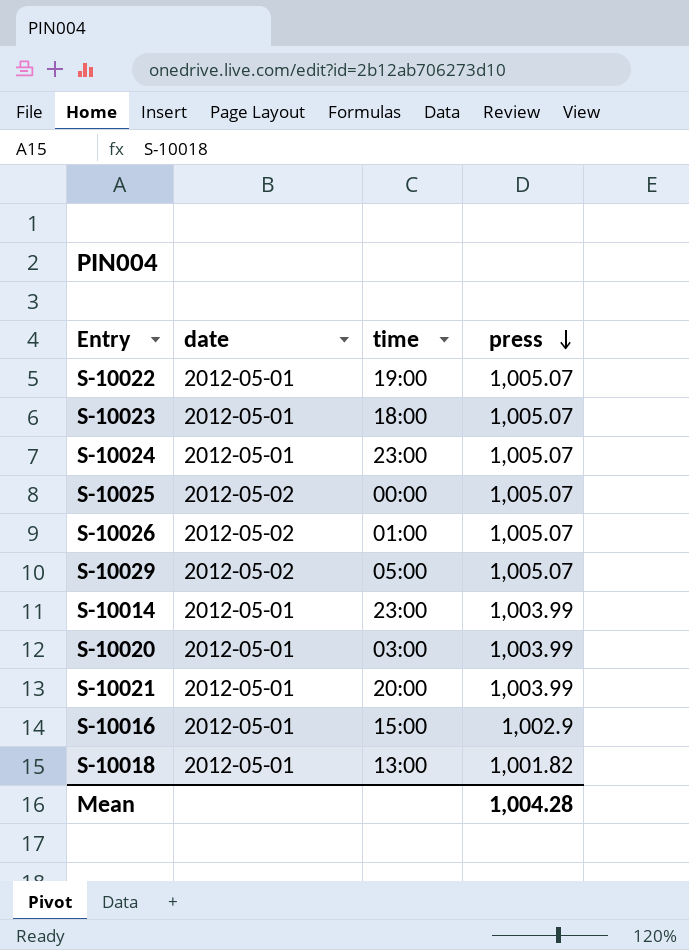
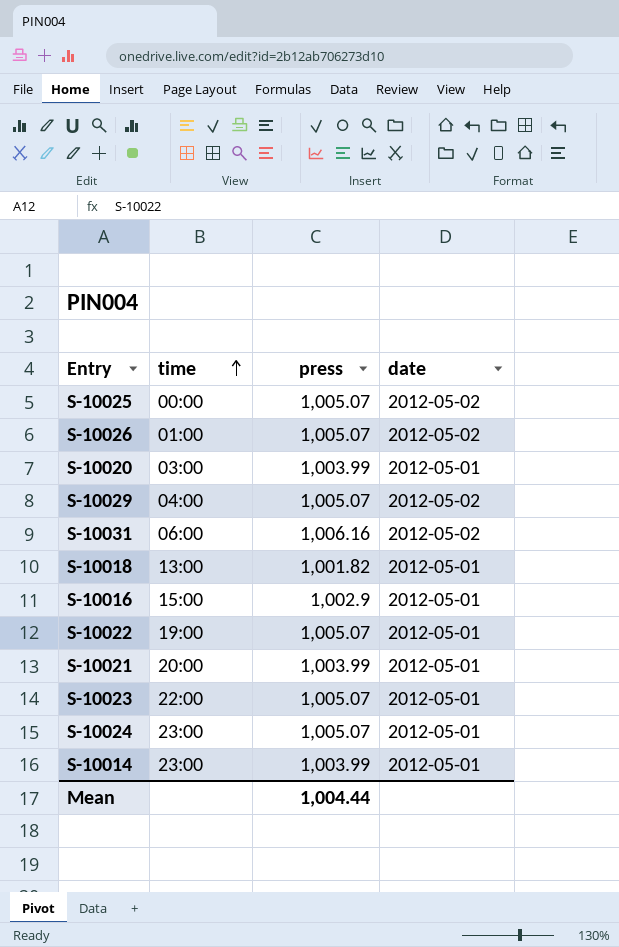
row order: press descending -> time ascending
column date | position: 2 -> 4
S-10029 | time: 05:00 -> 04:00
row S-10031: none -> 06:00 | 1,006.16 | 2012-05-02
S-10023 | time: 18:00 -> 22:00
Mean | press: 1,004.28 -> 1,004.44

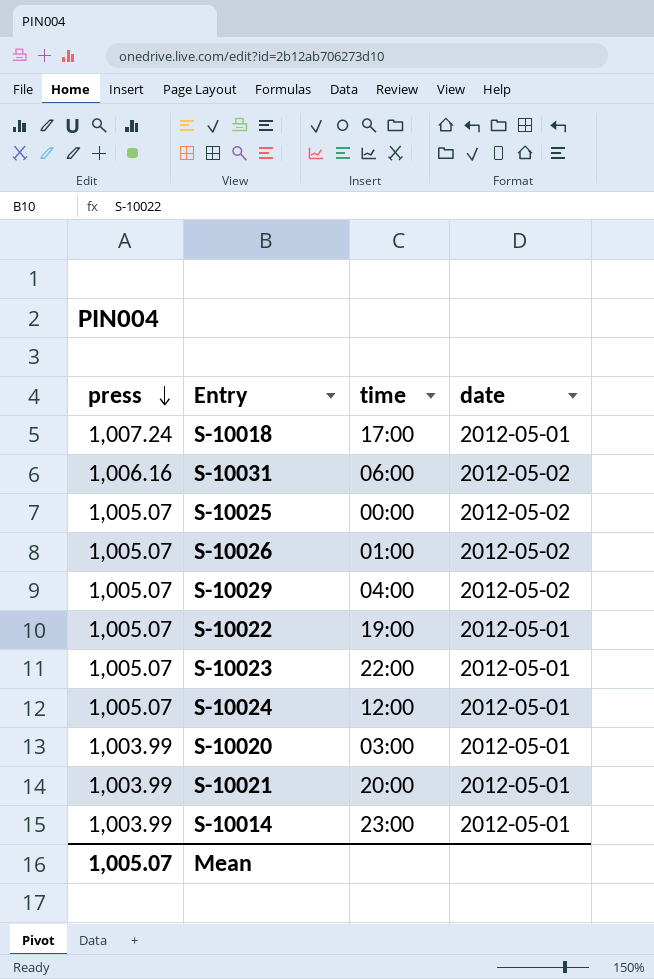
row order: time ascending -> press descending
column press | position: 3 -> 1
row S-10016: 15:00 | 1,002.9 | 2012-05-01 -> none
S-10018 | press: 1,001.82 -> 1,007.24
S-10018 | time: 13:00 -> 17:00
S-10024 | time: 23:00 -> 12:00
Mean | press: 1,004.44 -> 1,005.07

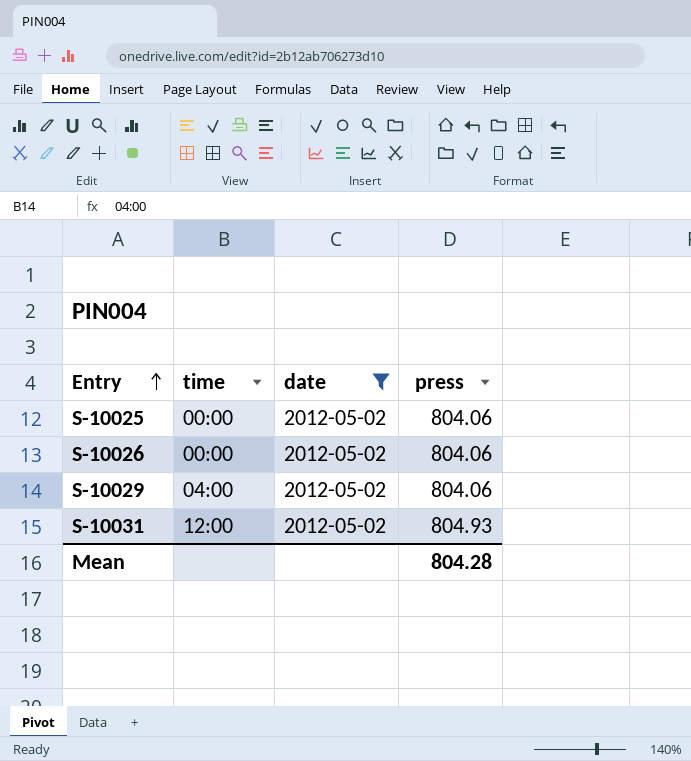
filter: none -> date = 2012-05-02
row order: press descending -> Entry ascending
column press | position: 1 -> 4
S-10025 | press: 1,005.07 -> 804.06
S-10026 | time: 01:00 -> 00:00
S-10026 | press: 1,005.07 -> 804.06
S-10029 | press: 1,005.07 -> 804.06
S-10031 | time: 06:00 -> 12:00
S-10031 | press: 1,006.16 -> 804.93
Mean | press: 1,005.07 -> 804.28

